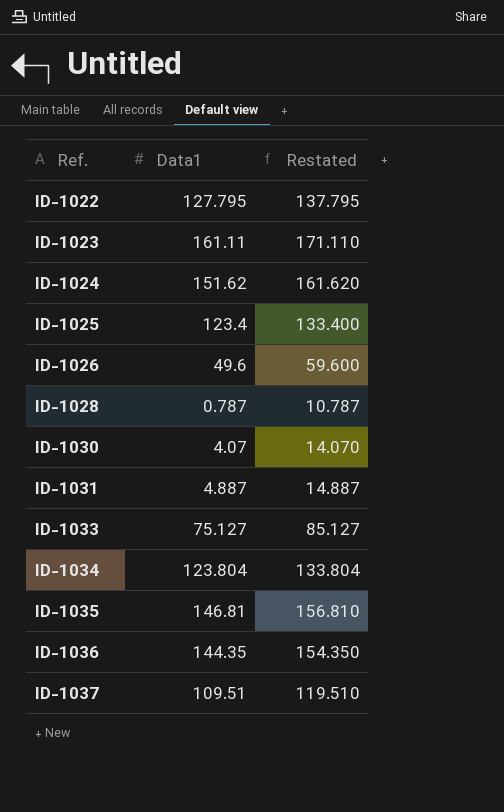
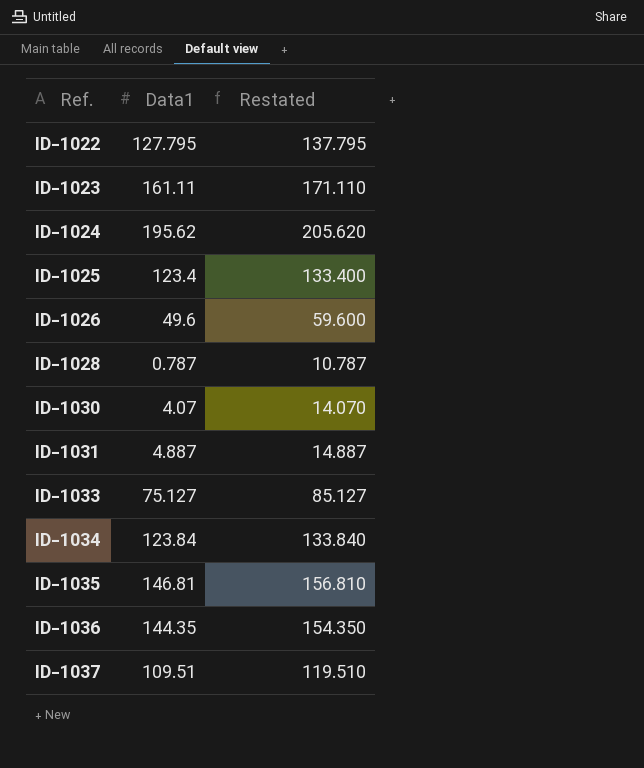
ID-1024 | Data1: 151.62 -> 195.62
ID-1024 | Restated: 161.620 -> 205.620
ID-1034 | Data1: 123.804 -> 123.84
ID-1034 | Restated: 133.804 -> 133.840

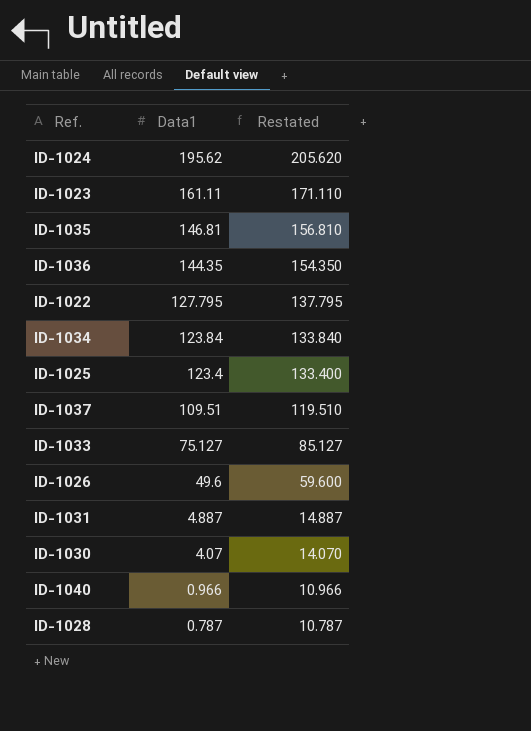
row order: Ref. ascending -> Data1 descending
row ID-1040: none -> 0.966 | 10.966

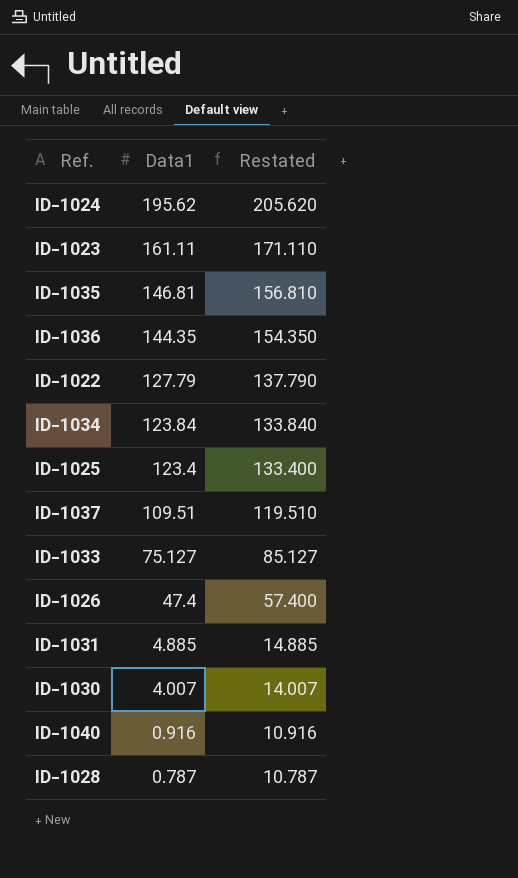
ID-1022 | Data1: 127.795 -> 127.79
ID-1022 | Restated: 137.795 -> 137.790
ID-1026 | Data1: 49.6 -> 47.4
ID-1026 | Restated: 59.600 -> 57.400
ID-1031 | Data1: 4.887 -> 4.885
ID-1031 | Restated: 14.887 -> 14.885
ID-1030 | Data1: 4.07 -> 4.007
ID-1030 | Restated: 14.070 -> 14.007
ID-1040 | Data1: 0.966 -> 0.916
ID-1040 | Restated: 10.966 -> 10.916

